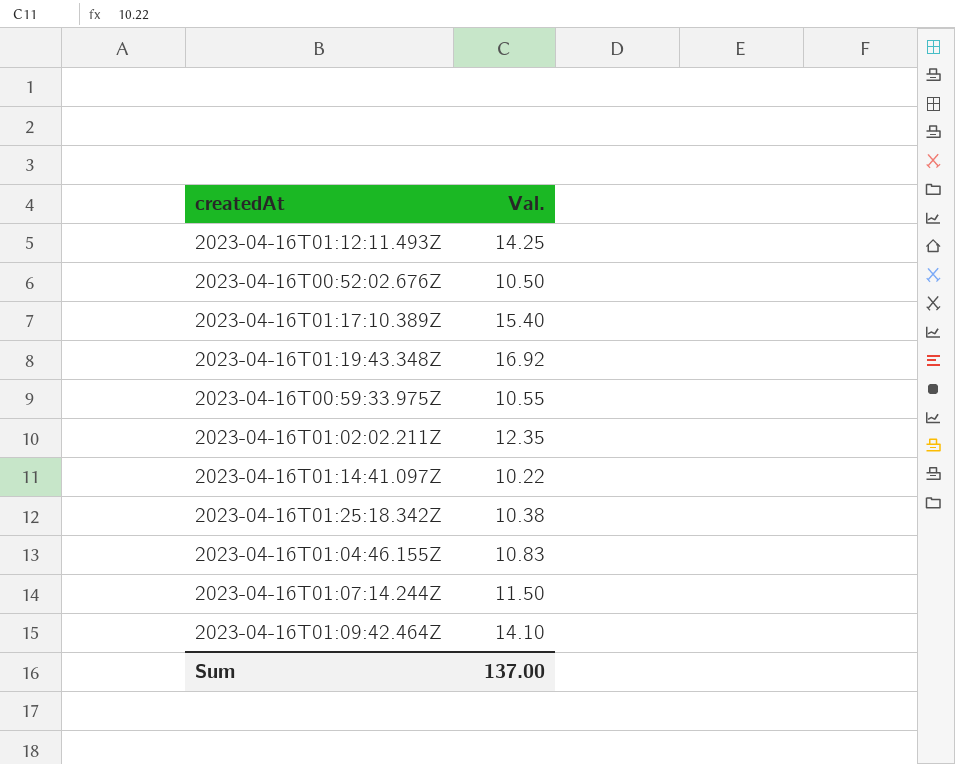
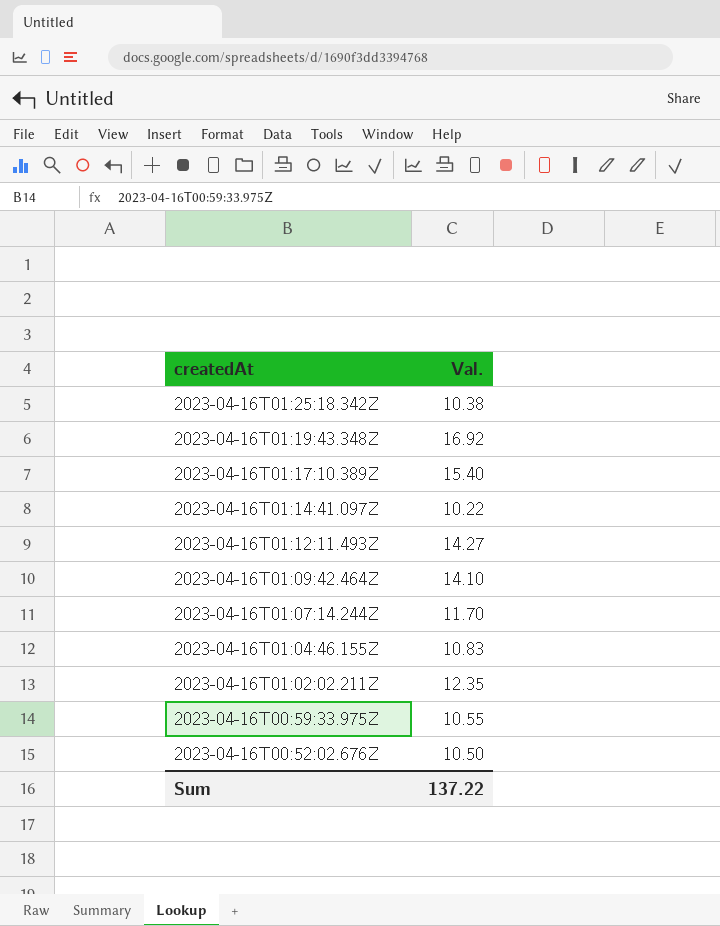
row order: none -> createdAt descending
2023-04-16T01:12:11.493Z | Val.: 14.25 -> 14.27
2023-04-16T01:07:14.244Z | Val.: 11.50 -> 11.70
Sum | Val.: 137.00 -> 137.22

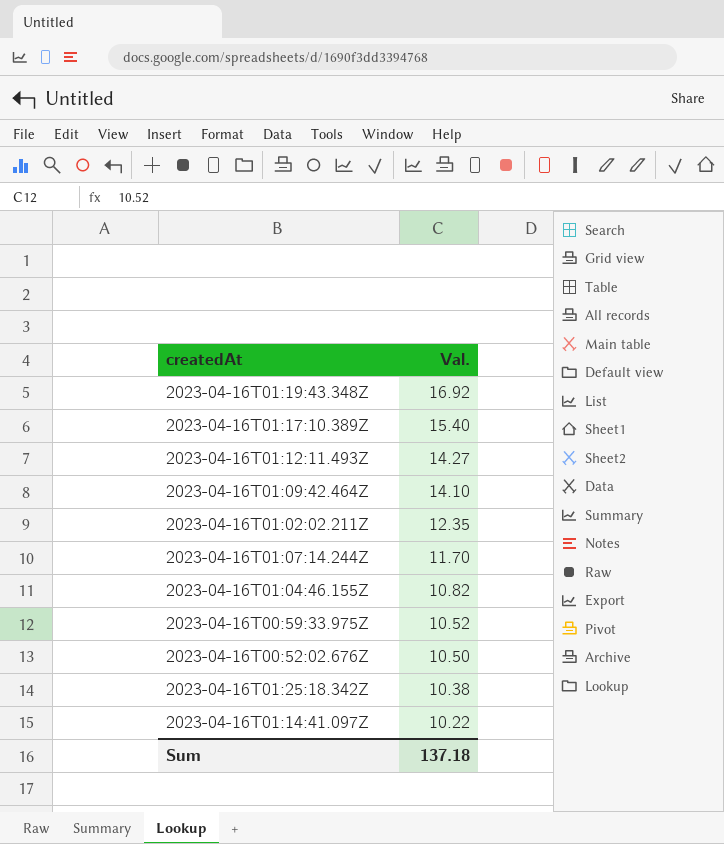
row order: createdAt descending -> Val. descending
2023-04-16T01:04:46.155Z | Val.: 10.83 -> 10.82
2023-04-16T00:59:33.975Z | Val.: 10.55 -> 10.52
Sum | Val.: 137.22 -> 137.18

